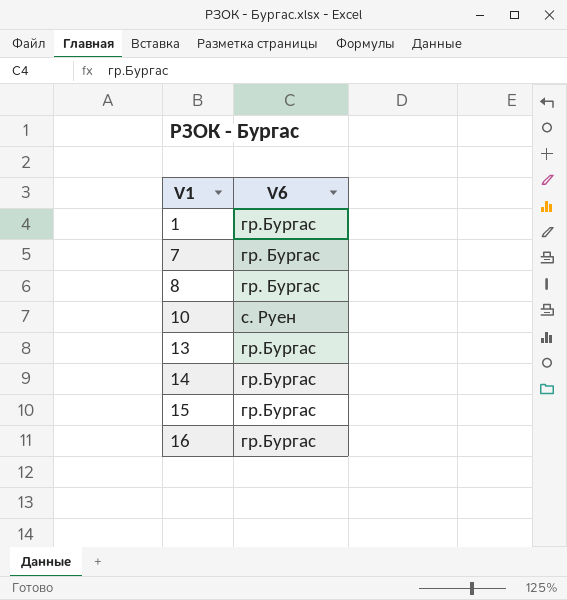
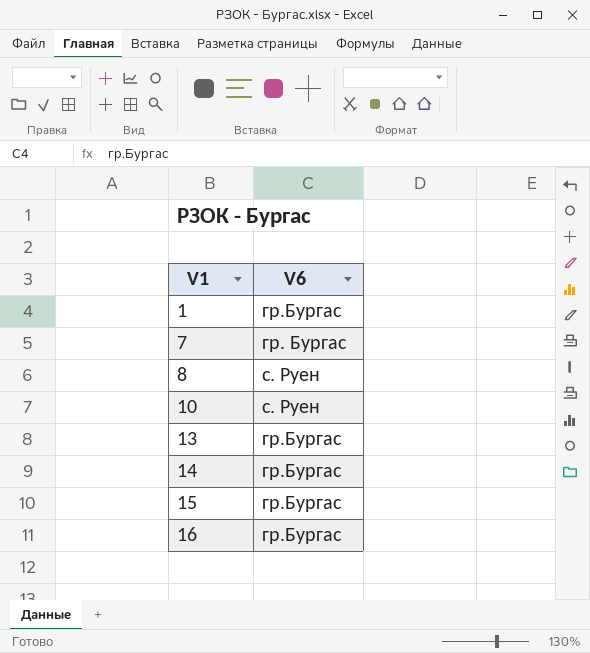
8 | V6: гр. Бургас -> с. Руен

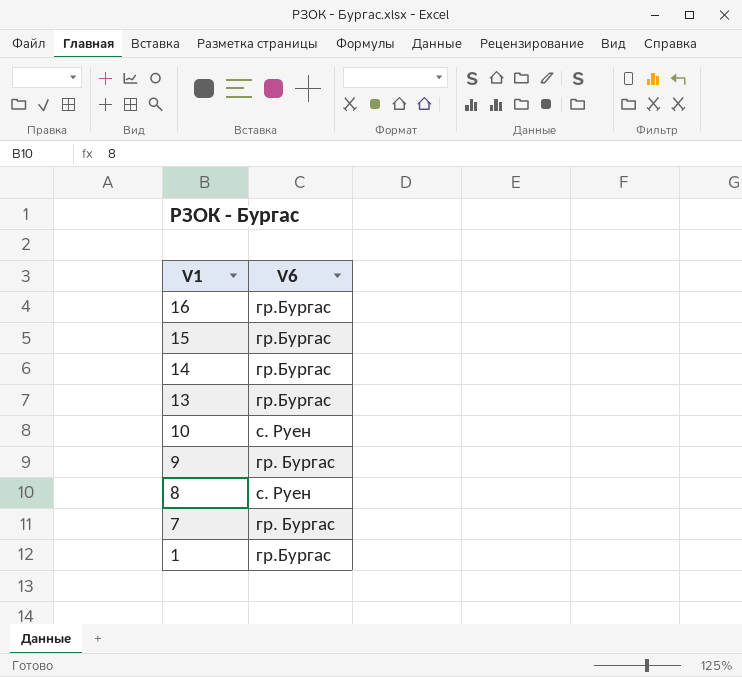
row order: V1 ascending -> V1 descending
row 9: none -> гр. Бургас

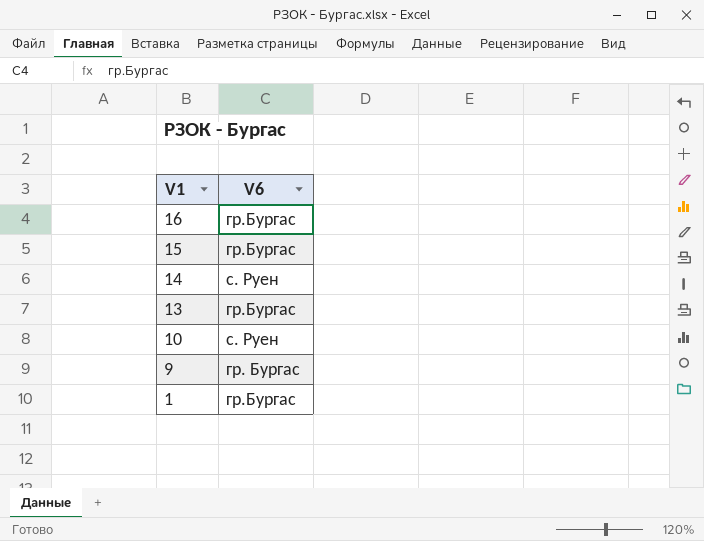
row 8: с. Руен -> none
row 7: гр. Бургас -> none
14 | V6: гр.Бургас -> с. Руен

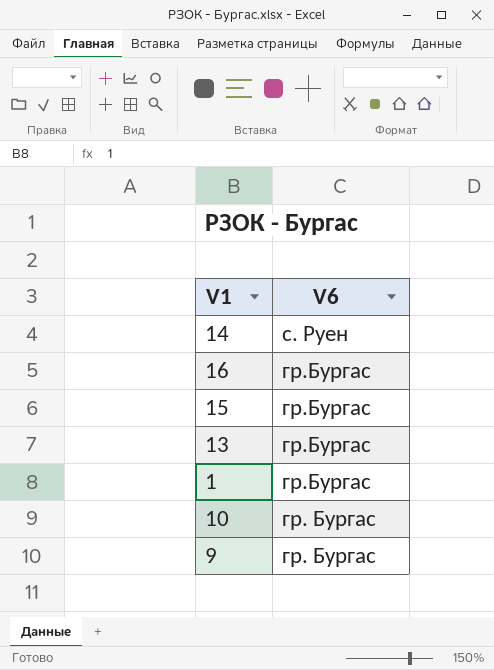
row order: V1 descending -> V6 descending
10 | V6: с. Руен -> гр. Бургас

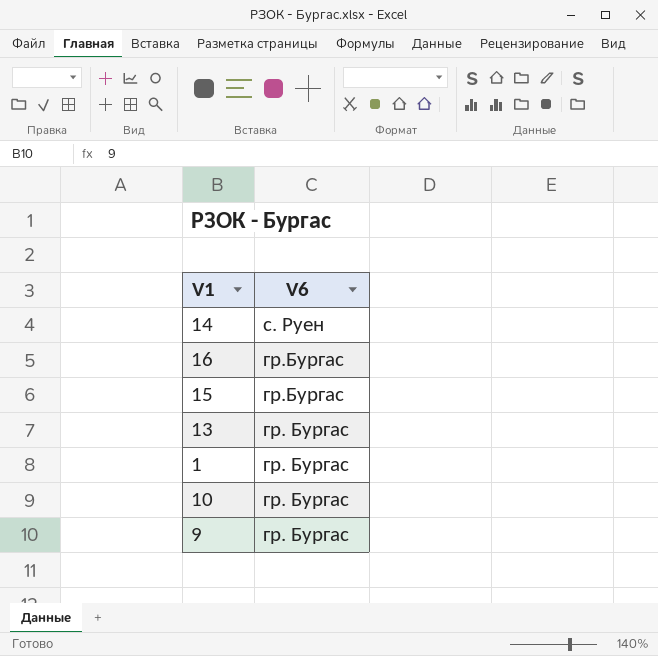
13 | V6: гр.Бургас -> гр. Бургас
1 | V6: гр.Бургас -> гр. Бургас

